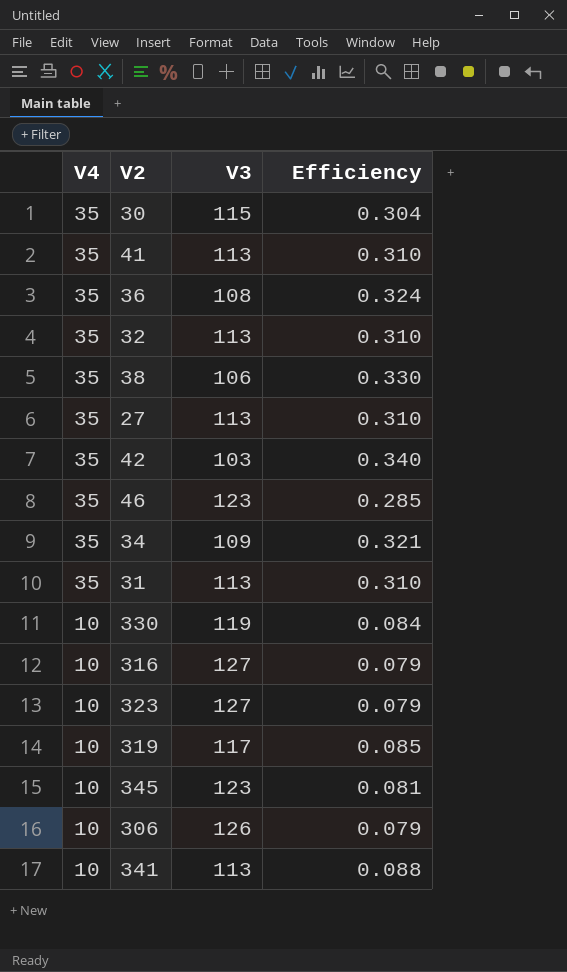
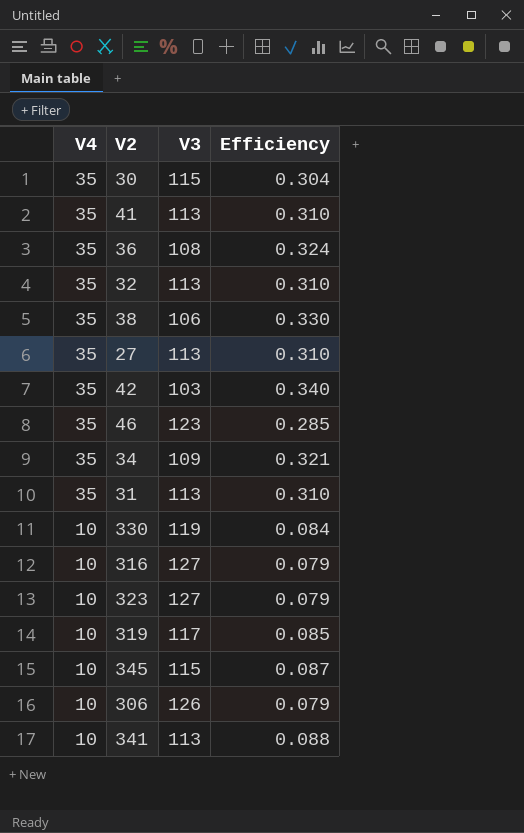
345 | V3: 123 -> 115
345 | Efficiency: 0.081 -> 0.087

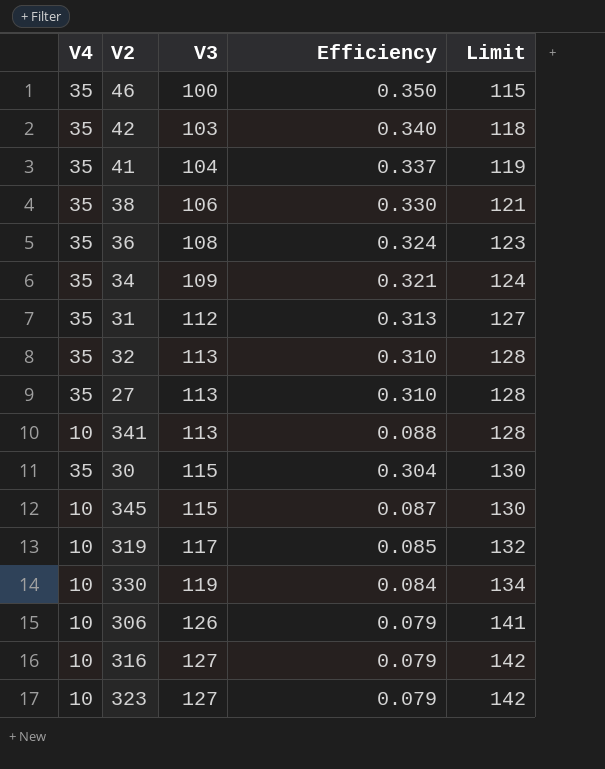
row order: V4 descending -> V3 ascending
column Limit | formula: none -> [V3] + 15
46 | V3: 123 -> 100
46 | Efficiency: 0.285 -> 0.350
41 | V3: 113 -> 104
41 | Efficiency: 0.310 -> 0.337
31 | V3: 113 -> 112
31 | Efficiency: 0.310 -> 0.313

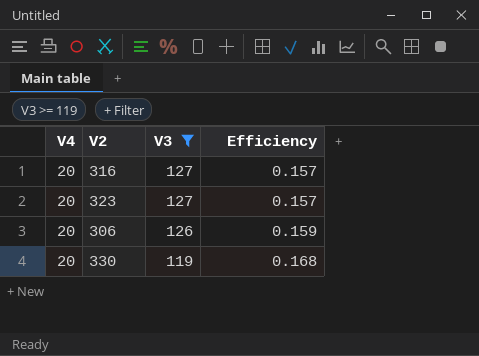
filter: none -> V3 >= 119
row order: V3 ascending -> V3 descending
column Limit | formula: [V3] + 15 -> none
316 | V4: 10 -> 20
316 | Efficiency: 0.079 -> 0.157
323 | V4: 10 -> 20
323 | Efficiency: 0.079 -> 0.157
306 | V4: 10 -> 20
306 | Efficiency: 0.079 -> 0.159
330 | V4: 10 -> 20
330 | Efficiency: 0.084 -> 0.168

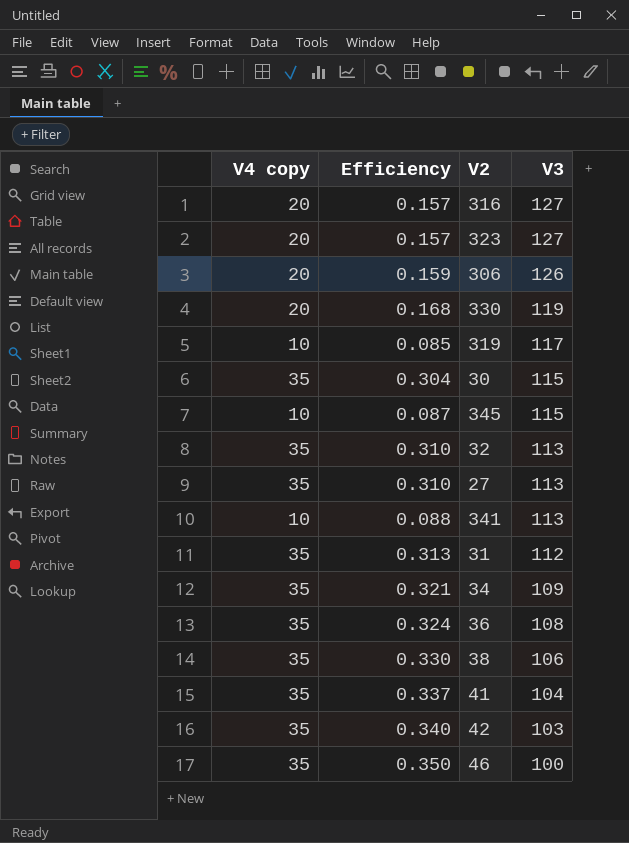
filter: V3 >= 119 -> none
column name: V4 -> V4 copy
column Efficiency | position: 4 -> 2

